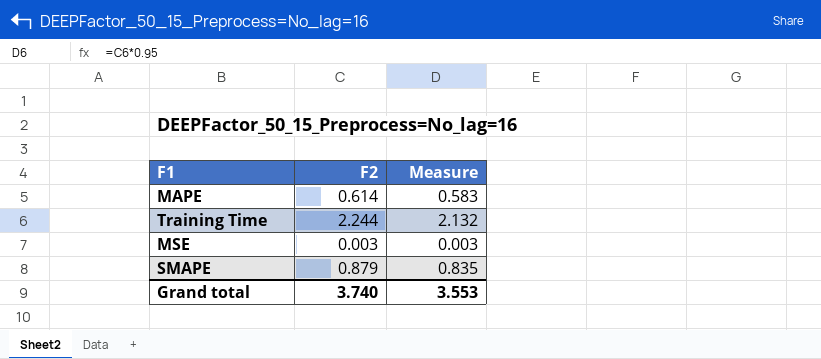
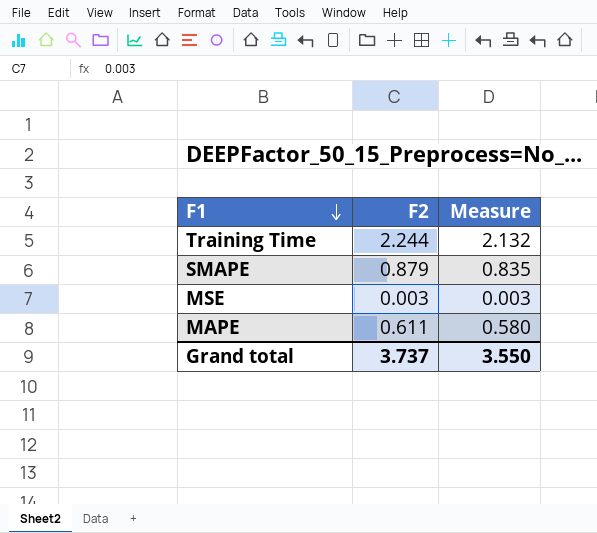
row order: none -> F1 descending
MAPE | F2: 0.614 -> 0.611
MAPE | Measure: 0.583 -> 0.580
Grand total | F2: 3.740 -> 3.737
Grand total | Measure: 3.553 -> 3.550

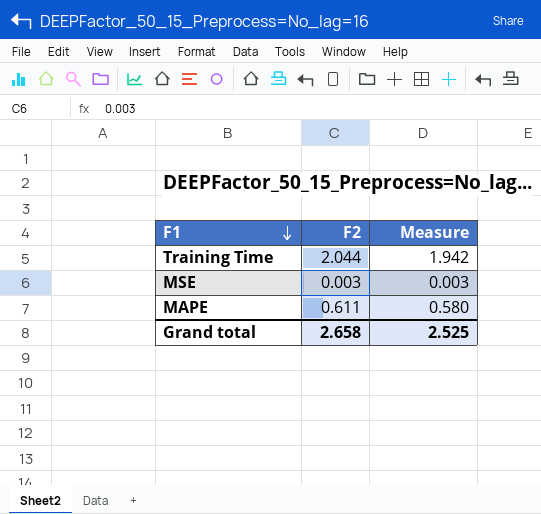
row SMAPE: 0.879 | 0.835 -> none
Training Time | F2: 2.244 -> 2.044
Training Time | Measure: 2.132 -> 1.942
Grand total | F2: 3.737 -> 2.658
Grand total | Measure: 3.550 -> 2.525

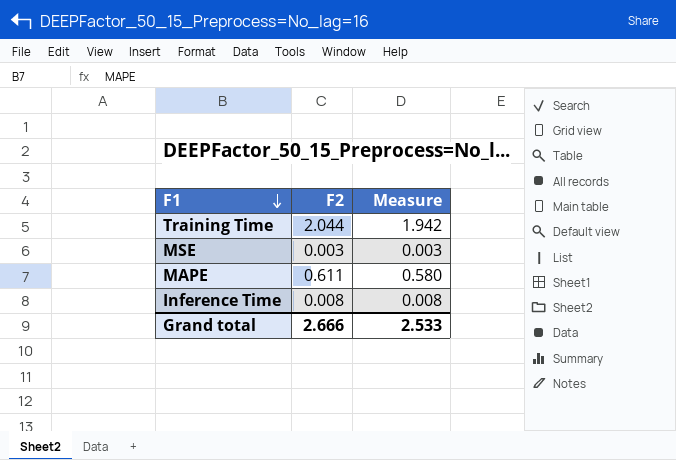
row Inference Time: none -> 0.008 | 0.008
Grand total | F2: 2.658 -> 2.666
Grand total | Measure: 2.525 -> 2.533

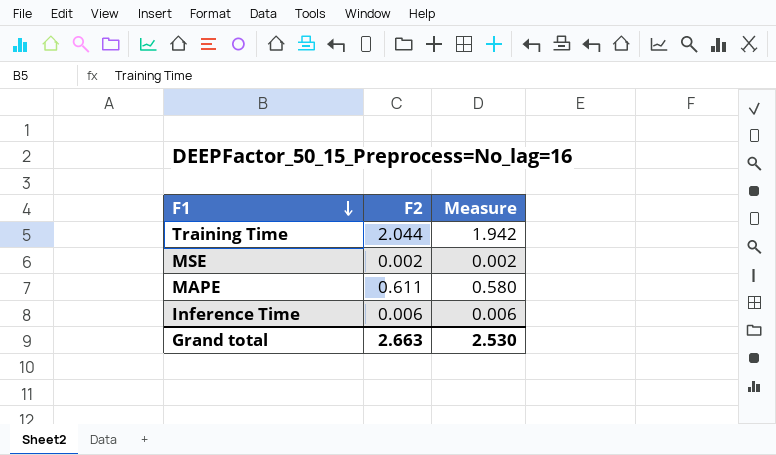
MSE | F2: 0.003 -> 0.002
MSE | Measure: 0.003 -> 0.002
Inference Time | F2: 0.008 -> 0.006
Inference Time | Measure: 0.008 -> 0.006
Grand total | F2: 2.666 -> 2.663
Grand total | Measure: 2.533 -> 2.530

